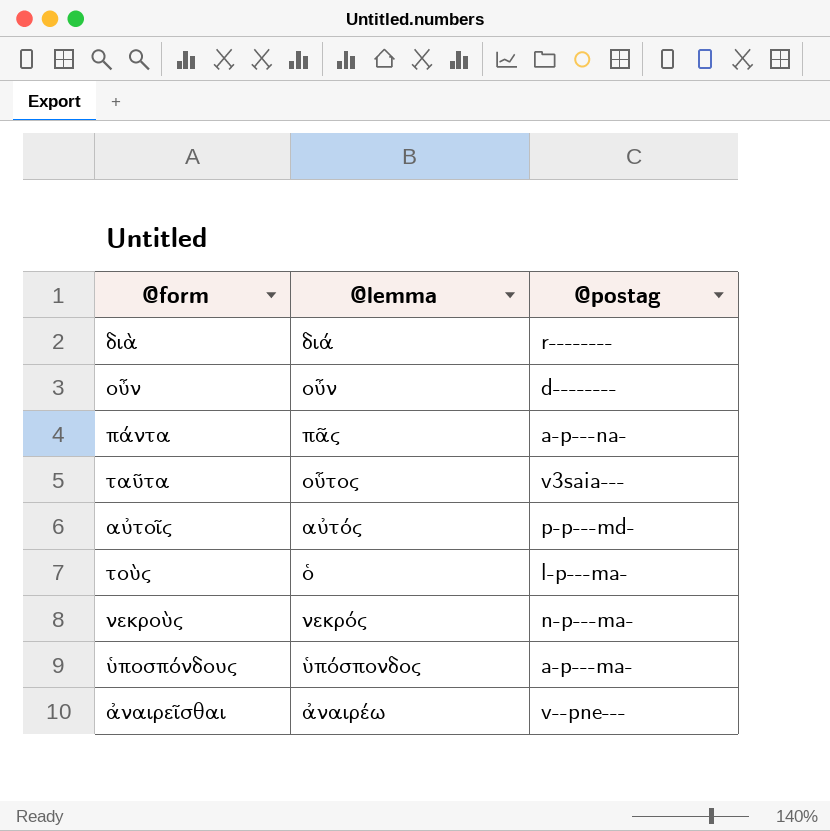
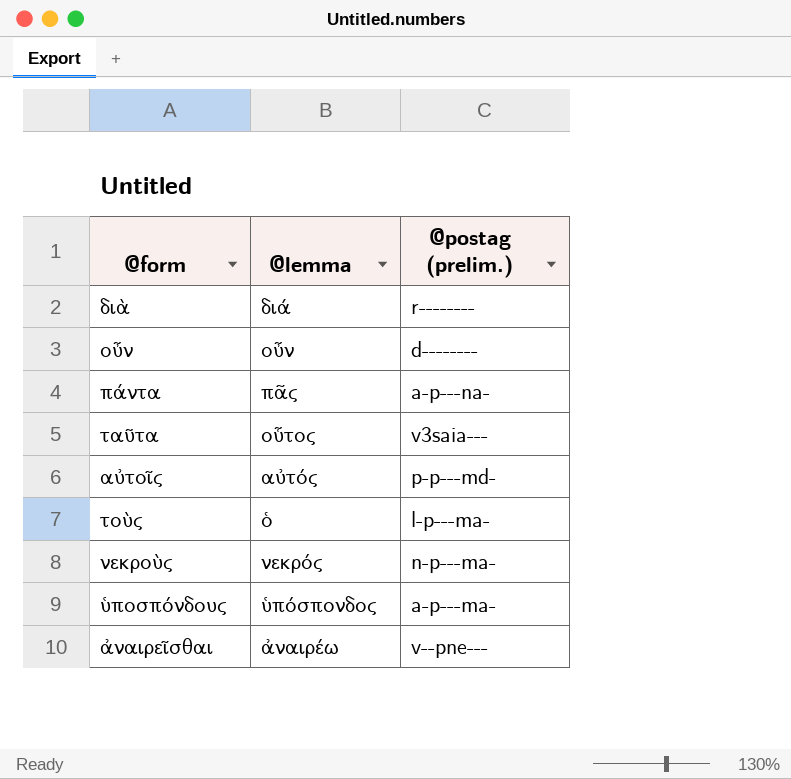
column name: @postag -> @postag (prelim.)

